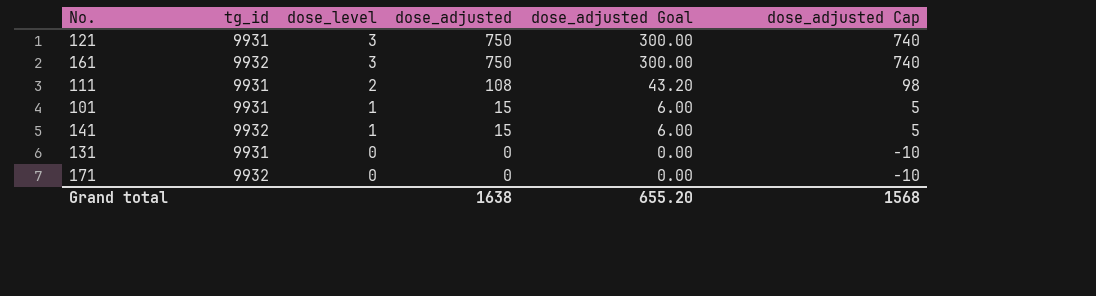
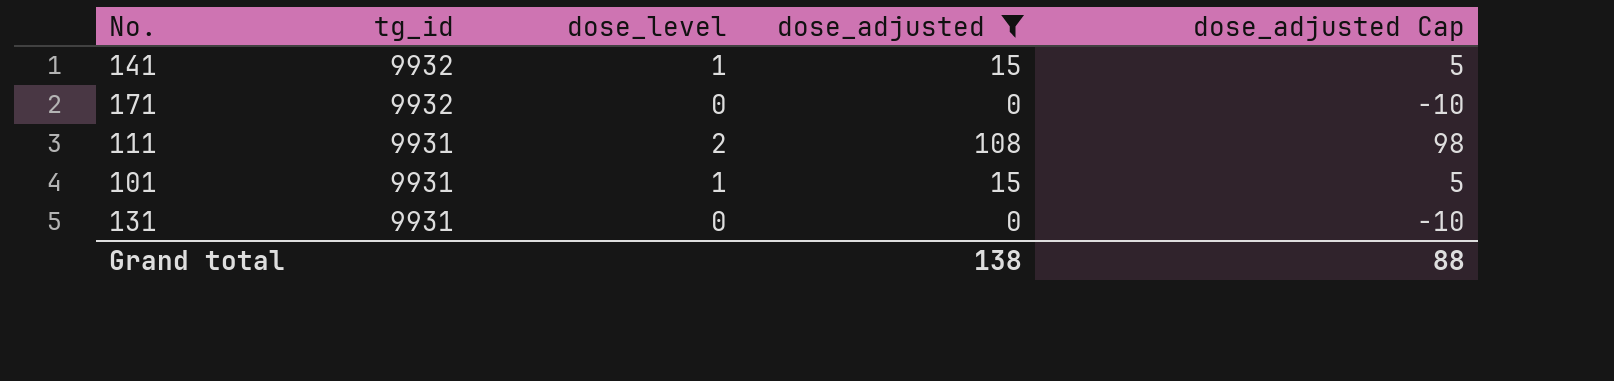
filter: none -> dose_adjusted != 750
row order: dose_level descending -> tg_id descending
column dose_adjusted Goal | formula: [dose_adjusted] * 0.4 -> none
Grand total | dose_adjusted: 1638 -> 138
Grand total | dose_adjusted Cap: 1568 -> 88

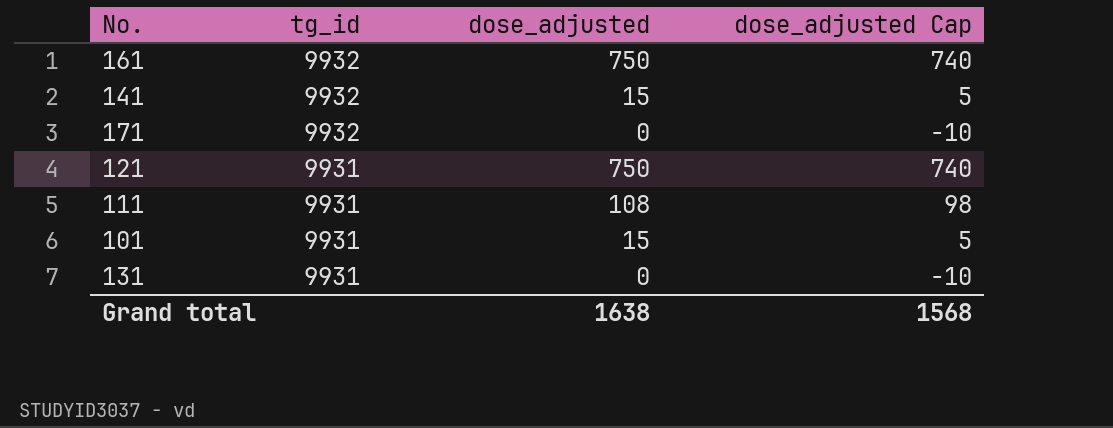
filter: dose_adjusted != 750 -> none
column dose_level | position: 3 -> none
Grand total | dose_adjusted: 138 -> 1638
Grand total | dose_adjusted Cap: 88 -> 1568

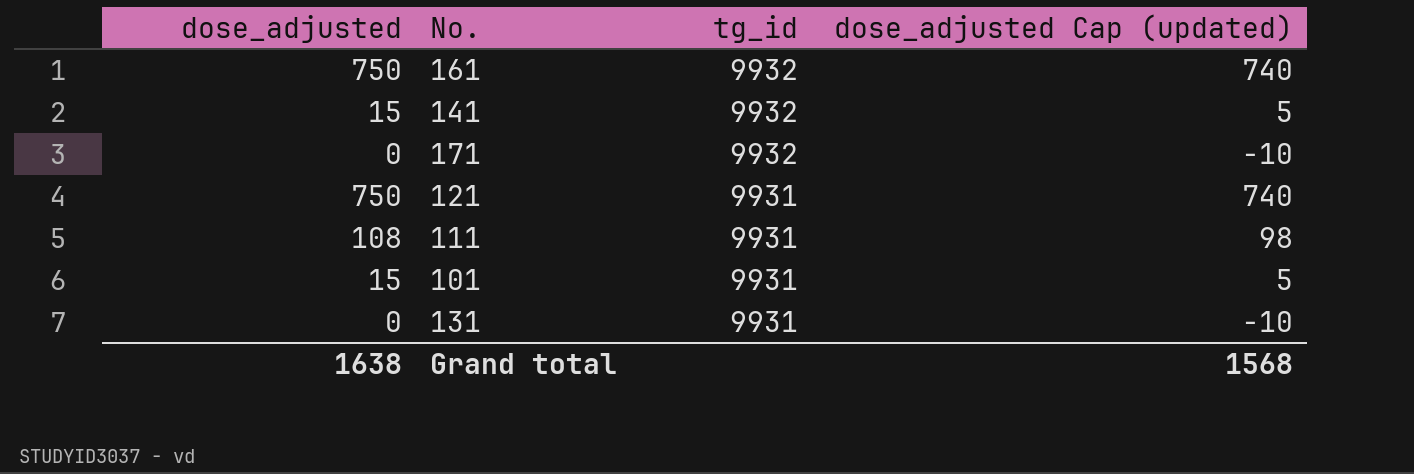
column dose_adjusted | position: 3 -> 1
column name: dose_adjusted Cap -> dose_adjusted Cap (updated)

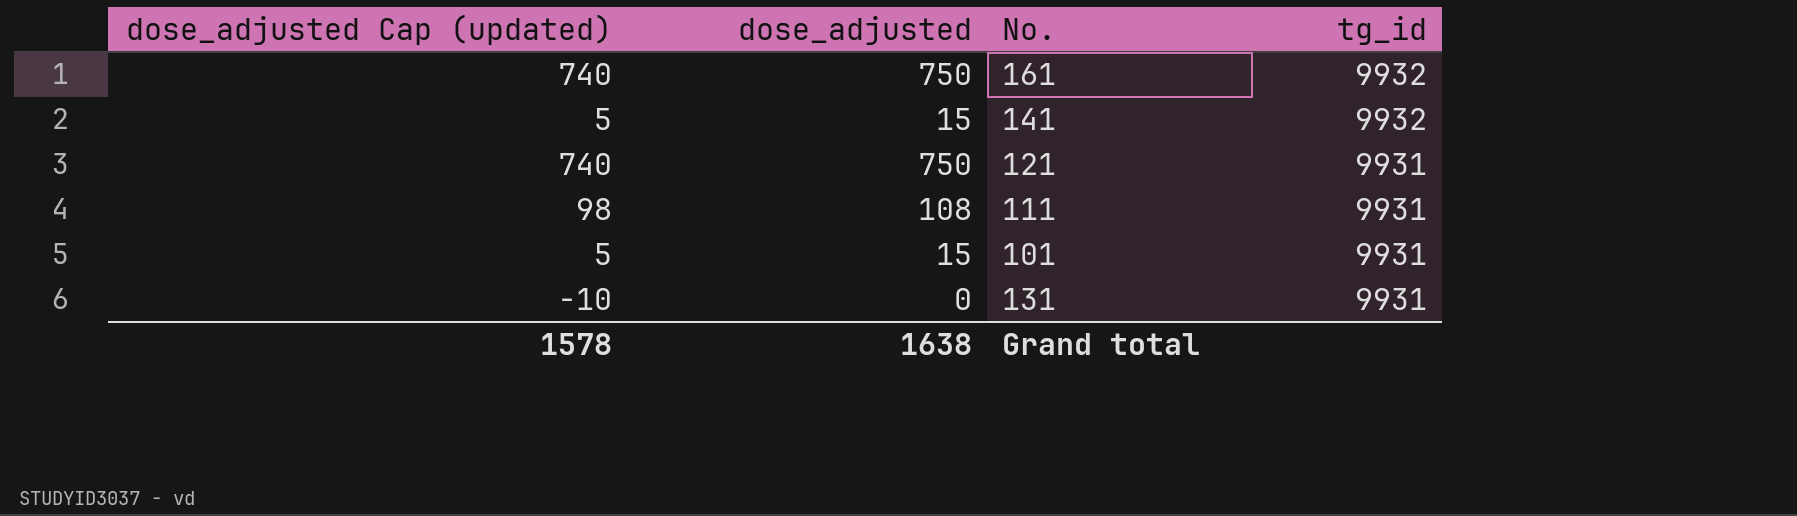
column dose_adjusted Cap (updated) | position: 4 -> 1
row 171: 0 | 9932 | -10 -> none
Grand total | dose_adjusted Cap (updated): 1568 -> 1578

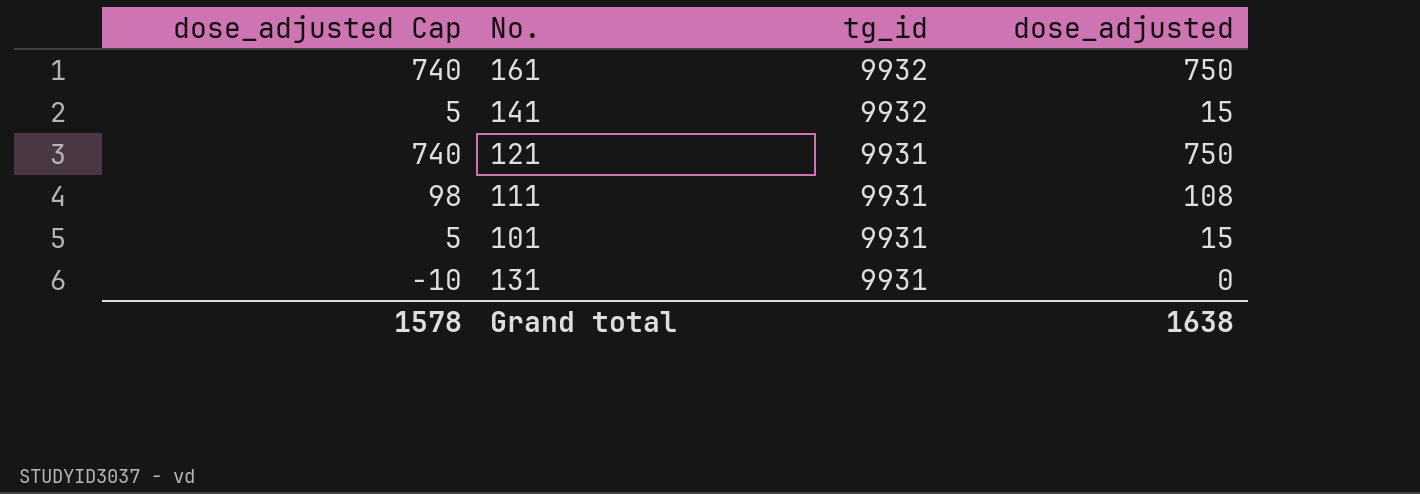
column name: dose_adjusted Cap (updated) -> dose_adjusted Cap
column dose_adjusted | position: 2 -> 4

